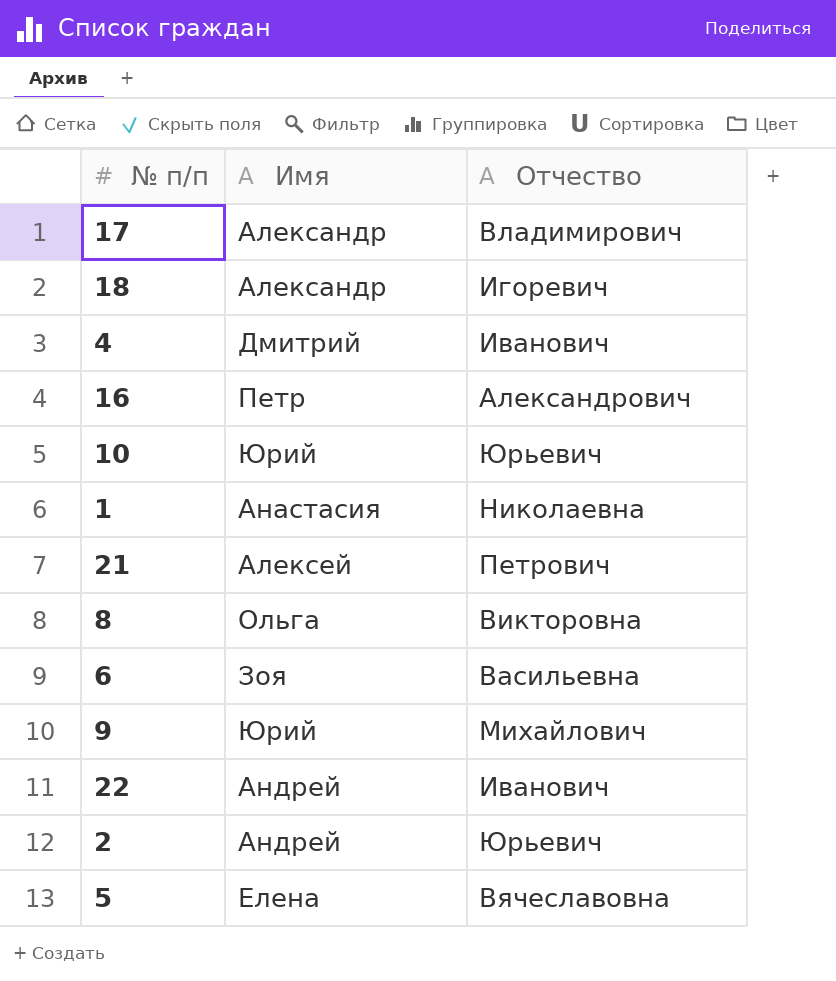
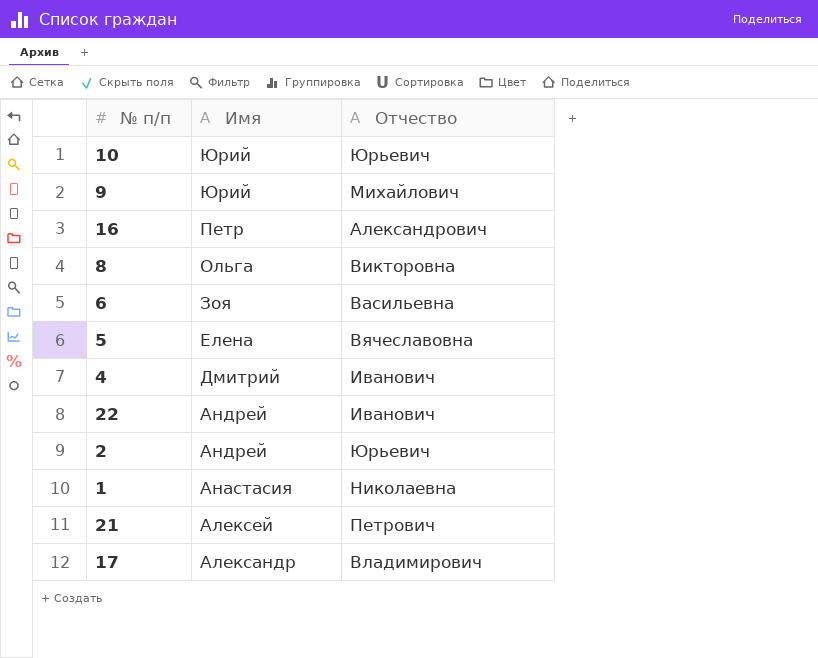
row order: none -> Имя descending
row 18: Александр | Игоревич -> none

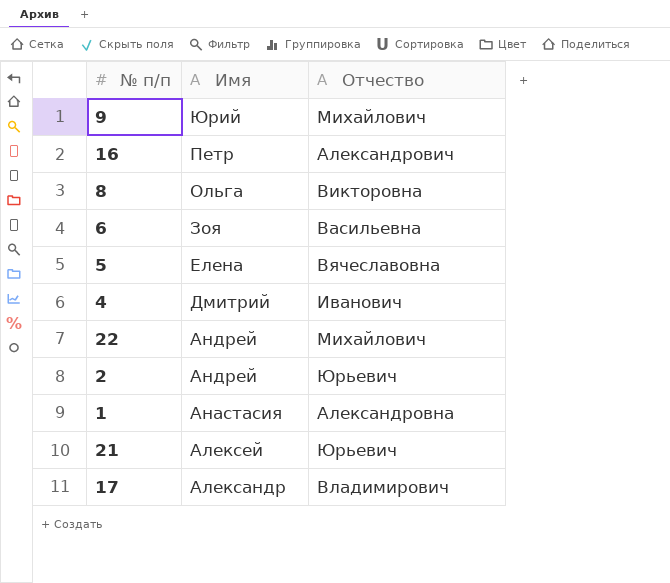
row 10: Юрий | Юрьевич -> none
22 | Отчество: Иванович -> Михайлович
1 | Отчество: Николаевна -> Александровна
21 | Отчество: Петрович -> Юрьевич

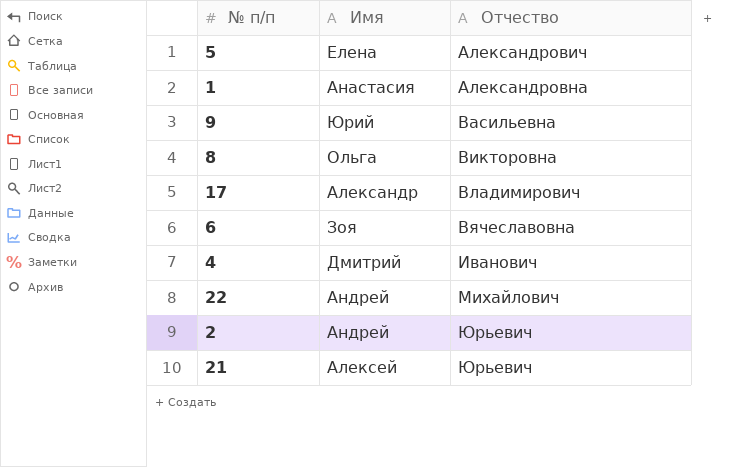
row order: Имя descending -> Отчество ascending
row 16: Петр | Александрович -> none
5 | Отчество: Вячеславовна -> Александрович
9 | Отчество: Михайлович -> Васильевна
6 | Отчество: Васильевна -> Вячеславовна

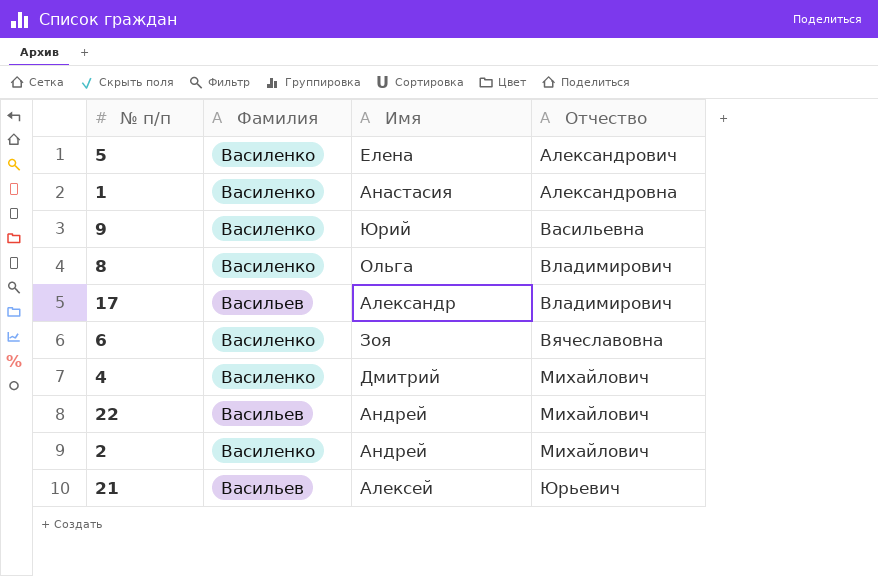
column Фамилия | position: none -> 2
8 | Отчество: Викторовна -> Владимирович
4 | Отчество: Иванович -> Михайлович
2 | Отчество: Юрьевич -> Михайлович

